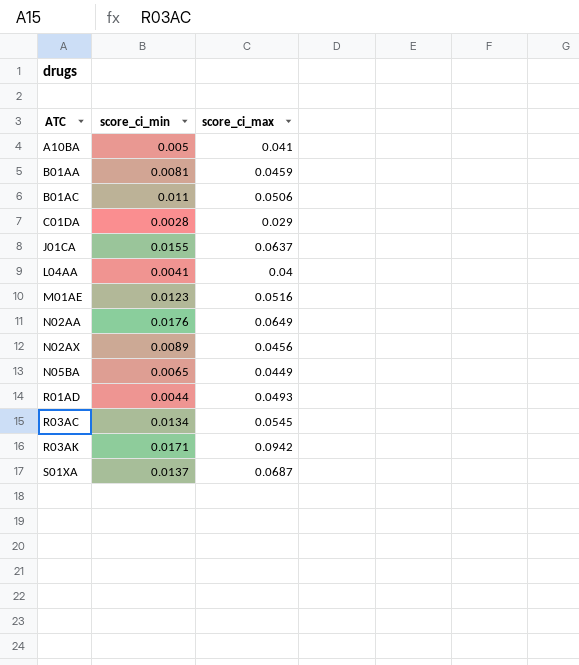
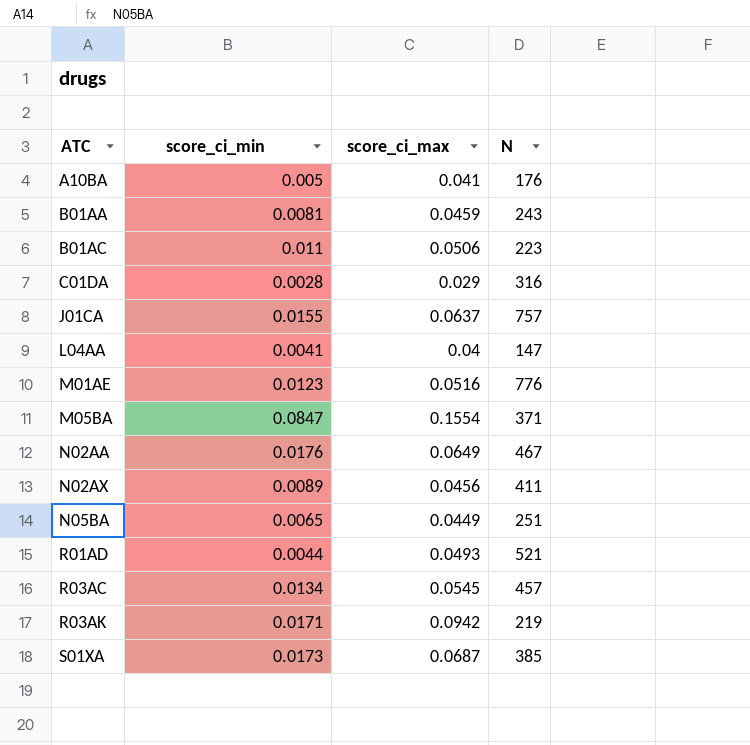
column N | position: none -> 4
row M05BA: none -> 0.0847 | 0.1554 | 371
S01XA | score_ci_min: 0.0137 -> 0.0173

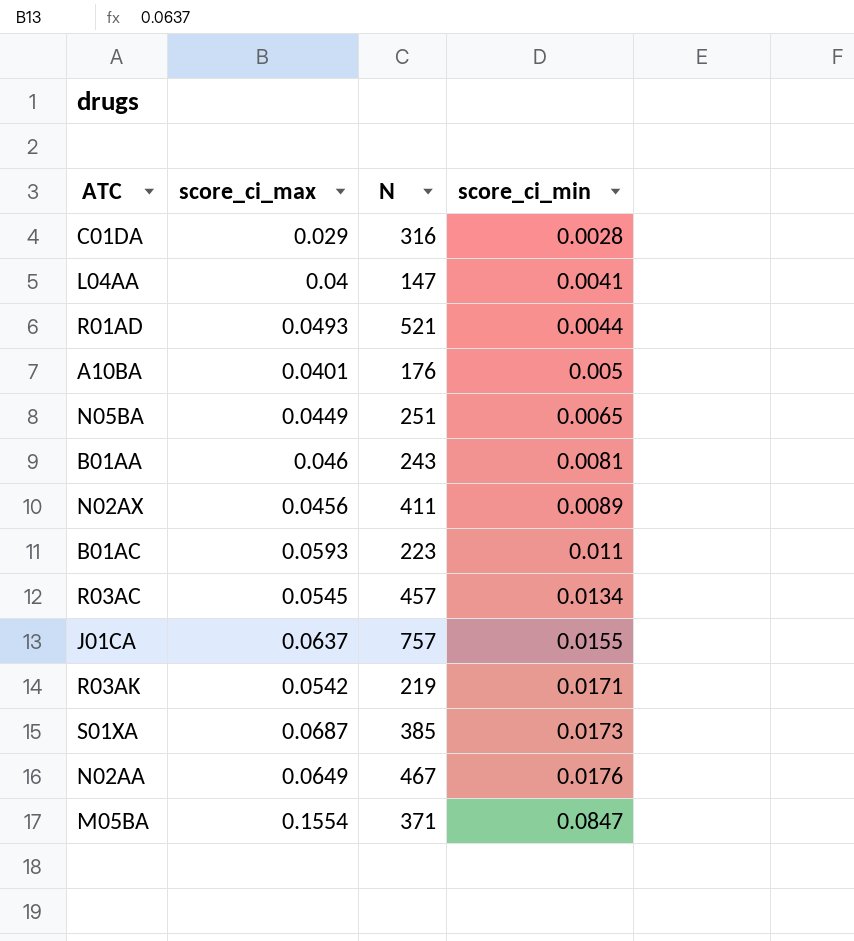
row order: ATC ascending -> score_ci_min ascending
column score_ci_min | position: 2 -> 4
row M01AE: 0.0123 | 0.0516 | 776 -> none
A10BA | score_ci_max: 0.041 -> 0.0401
B01AA | score_ci_max: 0.0459 -> 0.046
B01AC | score_ci_max: 0.0506 -> 0.0593
R03AK | score_ci_max: 0.0942 -> 0.0542

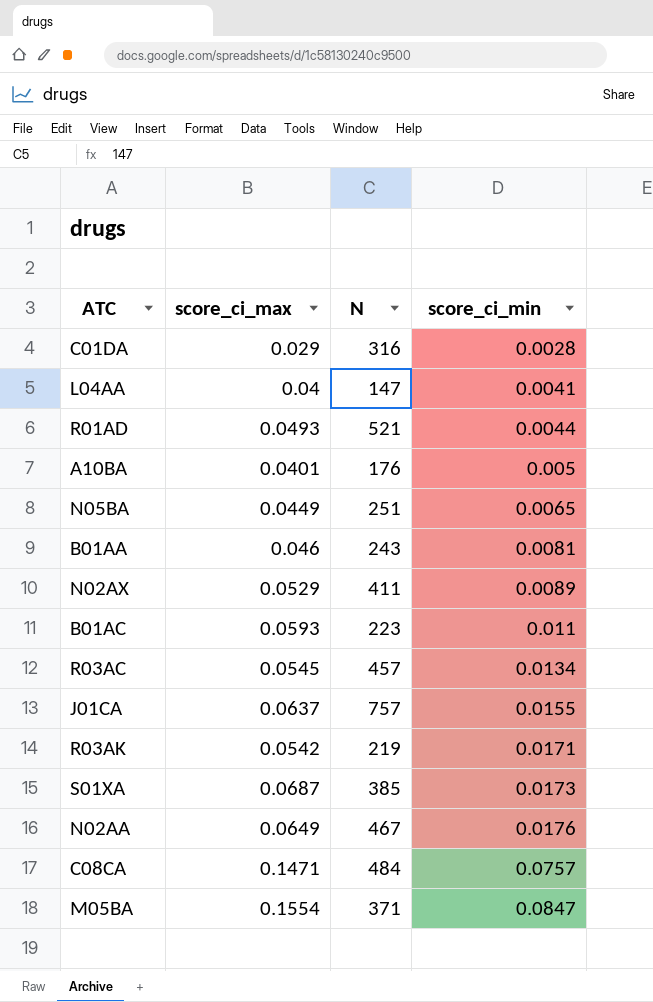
N02AX | score_ci_max: 0.0456 -> 0.0529
row C08CA: none -> 0.1471 | 484 | 0.0757

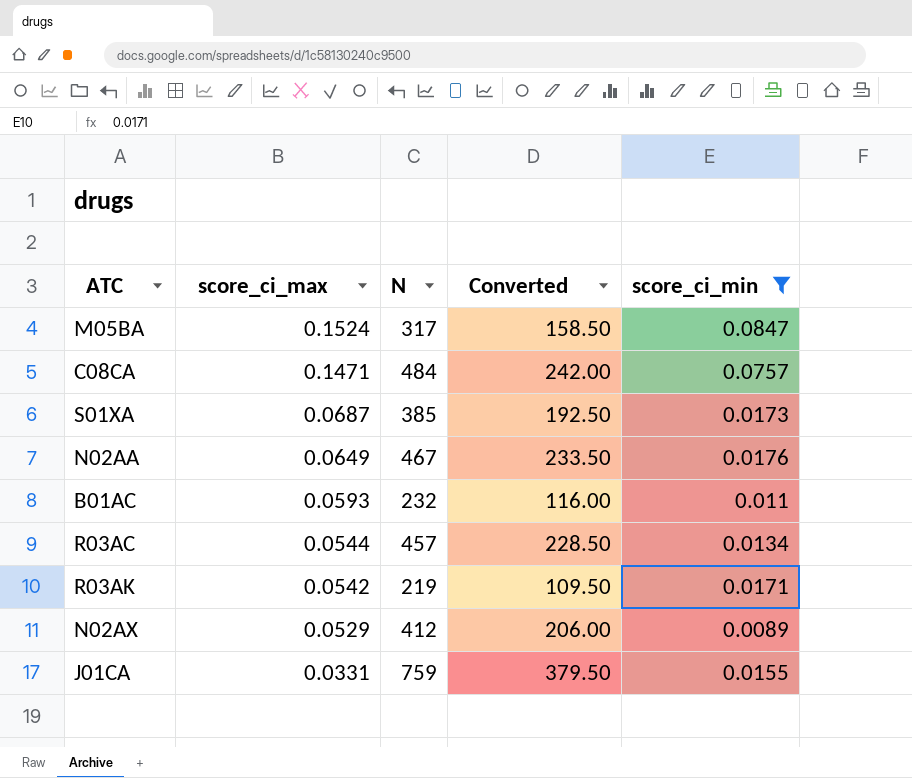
filter: none -> score_ci_min >= 0.0089
row order: score_ci_min ascending -> score_ci_max descending
column Converted | formula: none -> [N] * 0.5
M05BA | score_ci_max: 0.1554 -> 0.1524
M05BA | N: 371 -> 317
B01AC | N: 223 -> 232
R03AC | score_ci_max: 0.0545 -> 0.0544
N02AX | N: 411 -> 412
J01CA | score_ci_max: 0.0637 -> 0.0331
J01CA | N: 757 -> 759

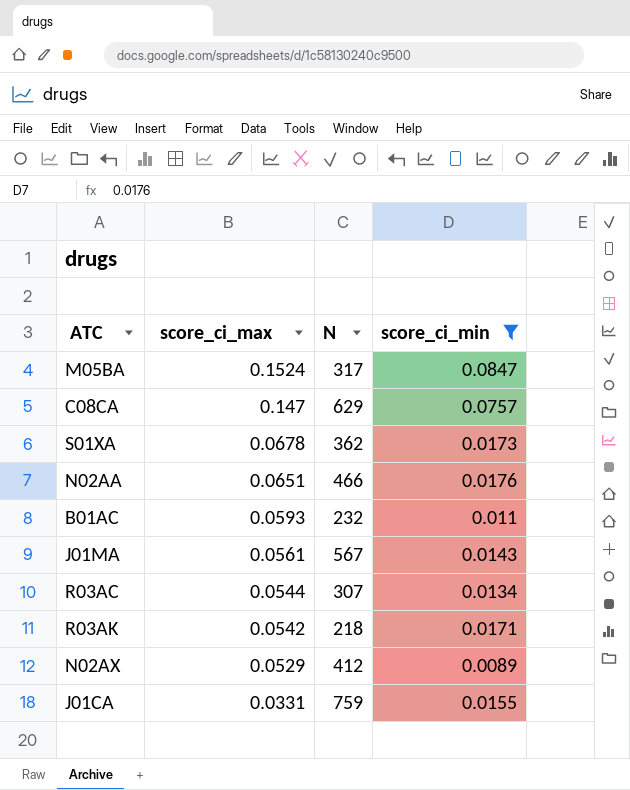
column Converted | formula: [N] * 0.5 -> none
C08CA | score_ci_max: 0.1471 -> 0.147
C08CA | N: 484 -> 629
S01XA | score_ci_max: 0.0687 -> 0.0678
S01XA | N: 385 -> 362
N02AA | score_ci_max: 0.0649 -> 0.0651
N02AA | N: 467 -> 466
row J01MA: none -> 0.0561 | 567 | 0.0143
R03AC | N: 457 -> 307
R03AK | N: 219 -> 218

